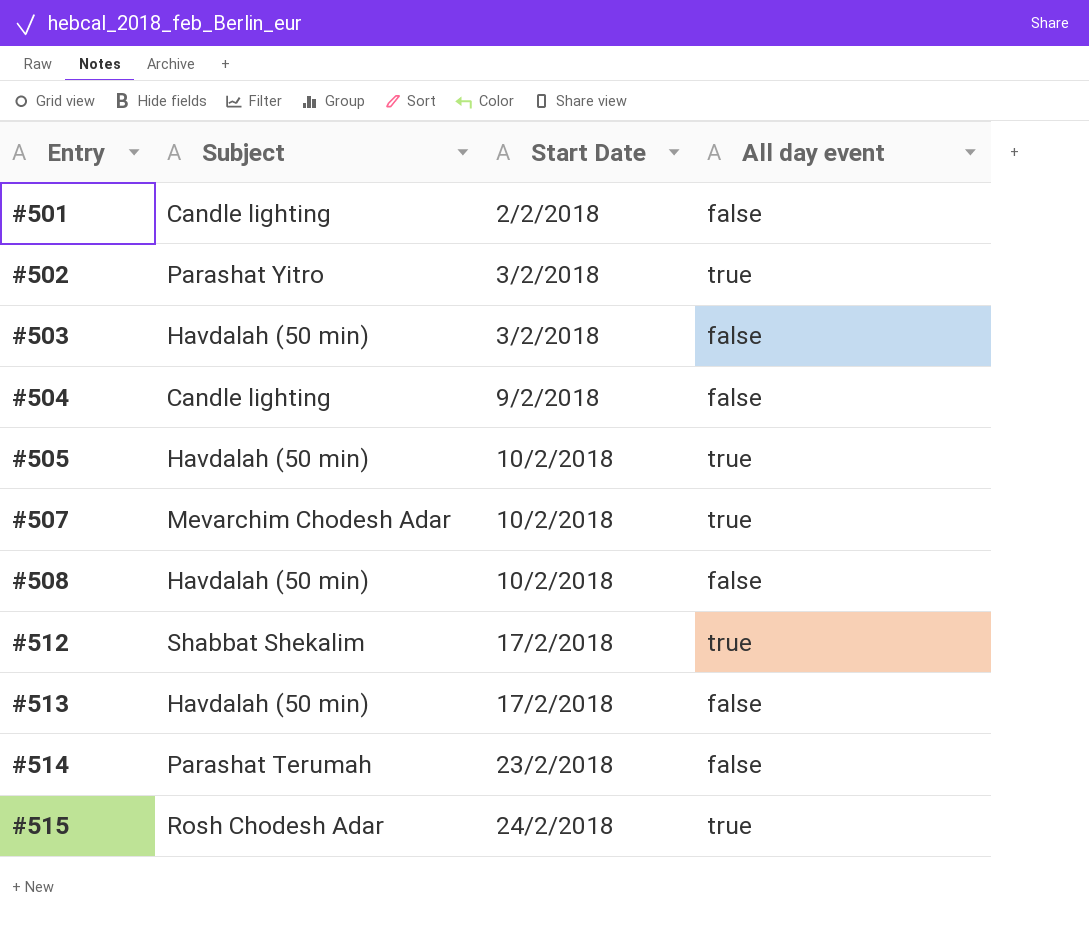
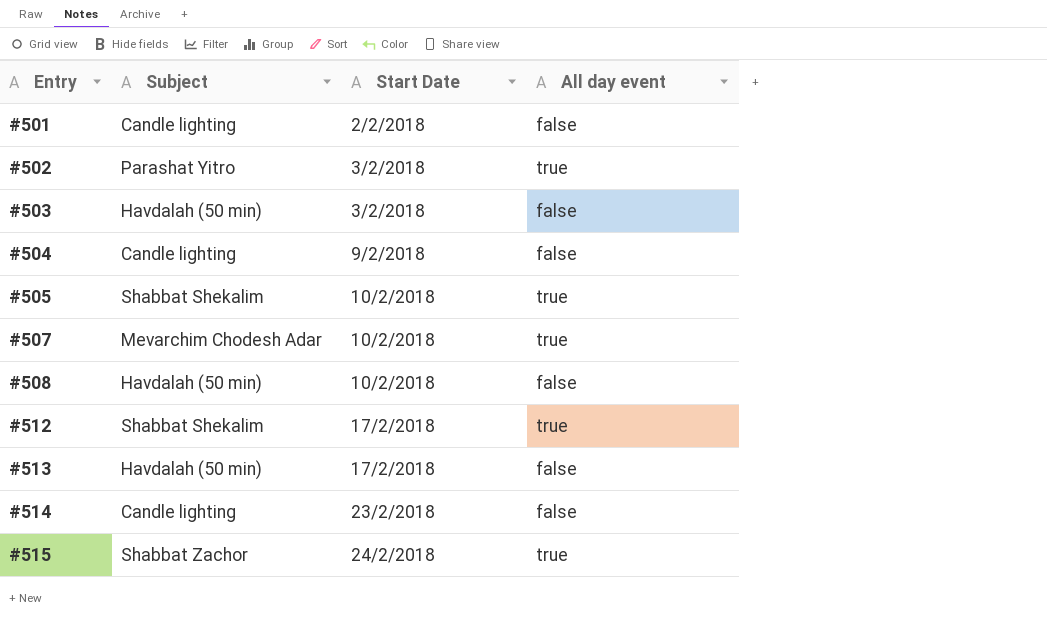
#505 | Subject: Havdalah (50 min) -> Shabbat Shekalim
#514 | Subject: Parashat Terumah -> Candle lighting
#515 | Subject: Rosh Chodesh Adar -> Shabbat Zachor

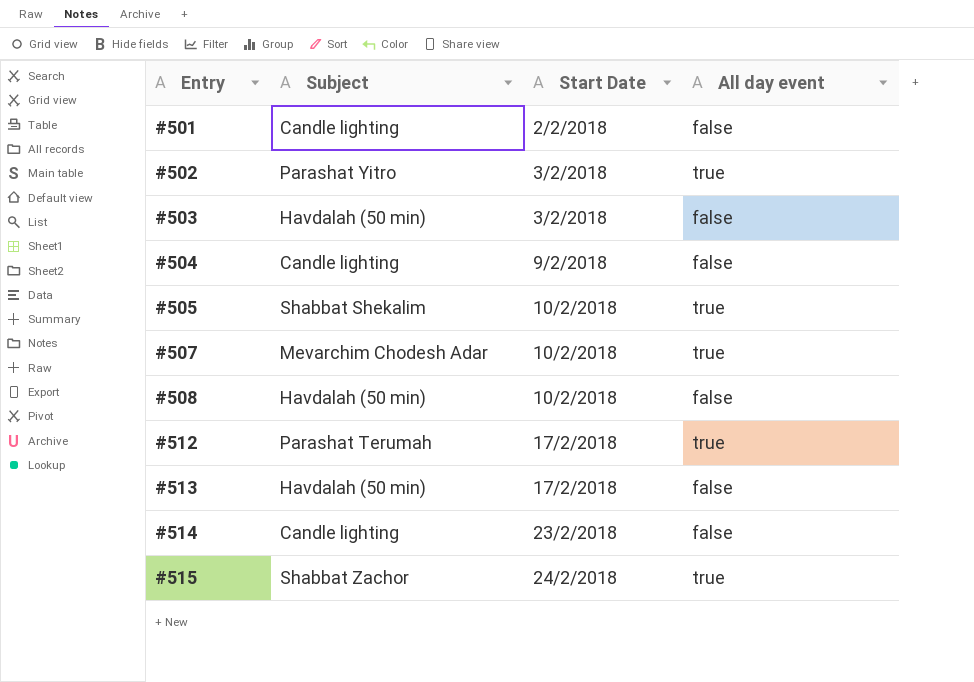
#512 | Subject: Shabbat Shekalim -> Parashat Terumah

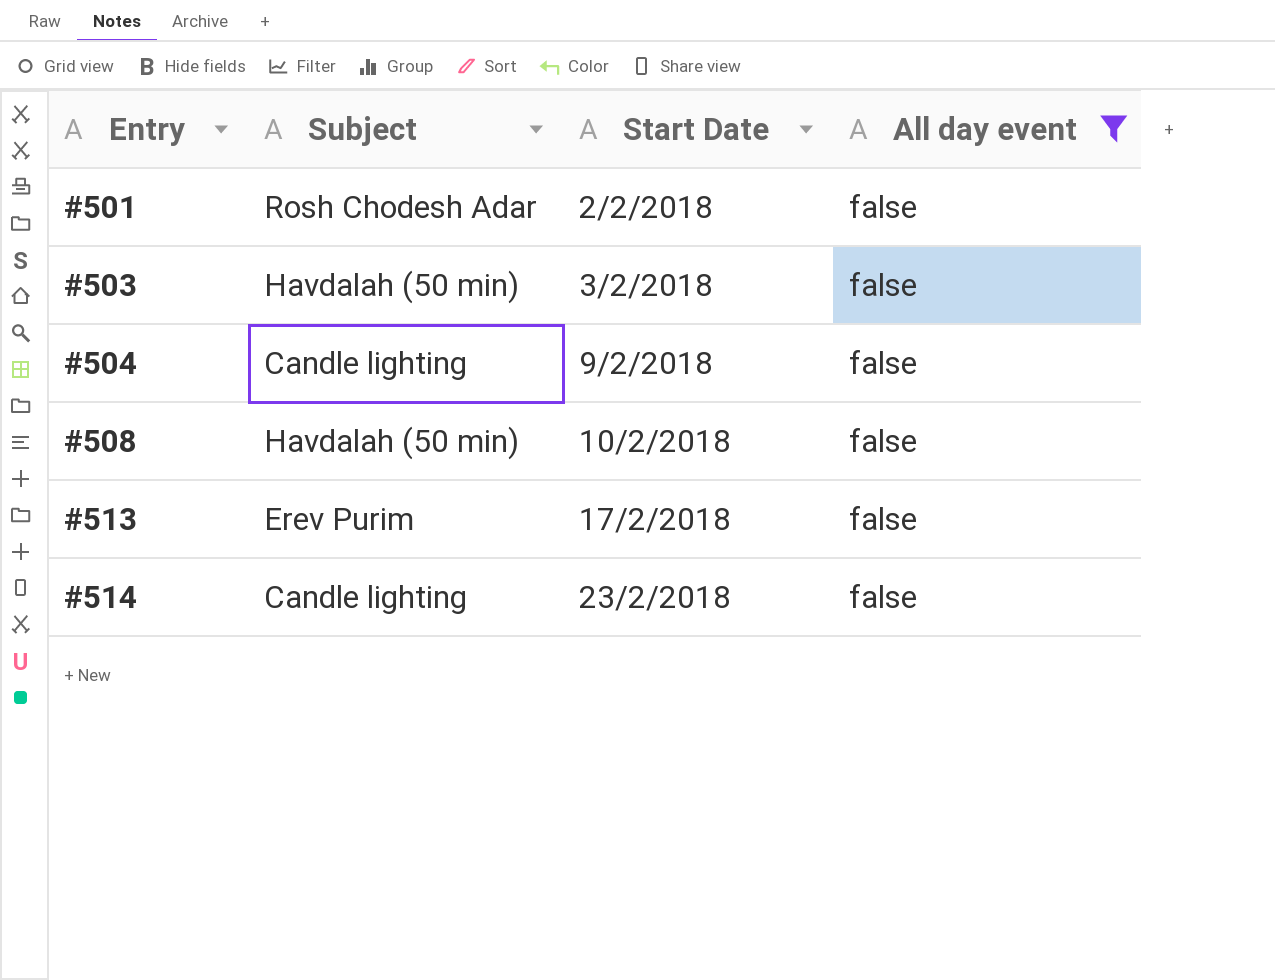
filter: none -> All day event = false
#501 | Subject: Candle lighting -> Rosh Chodesh Adar
#513 | Subject: Havdalah (50 min) -> Erev Purim

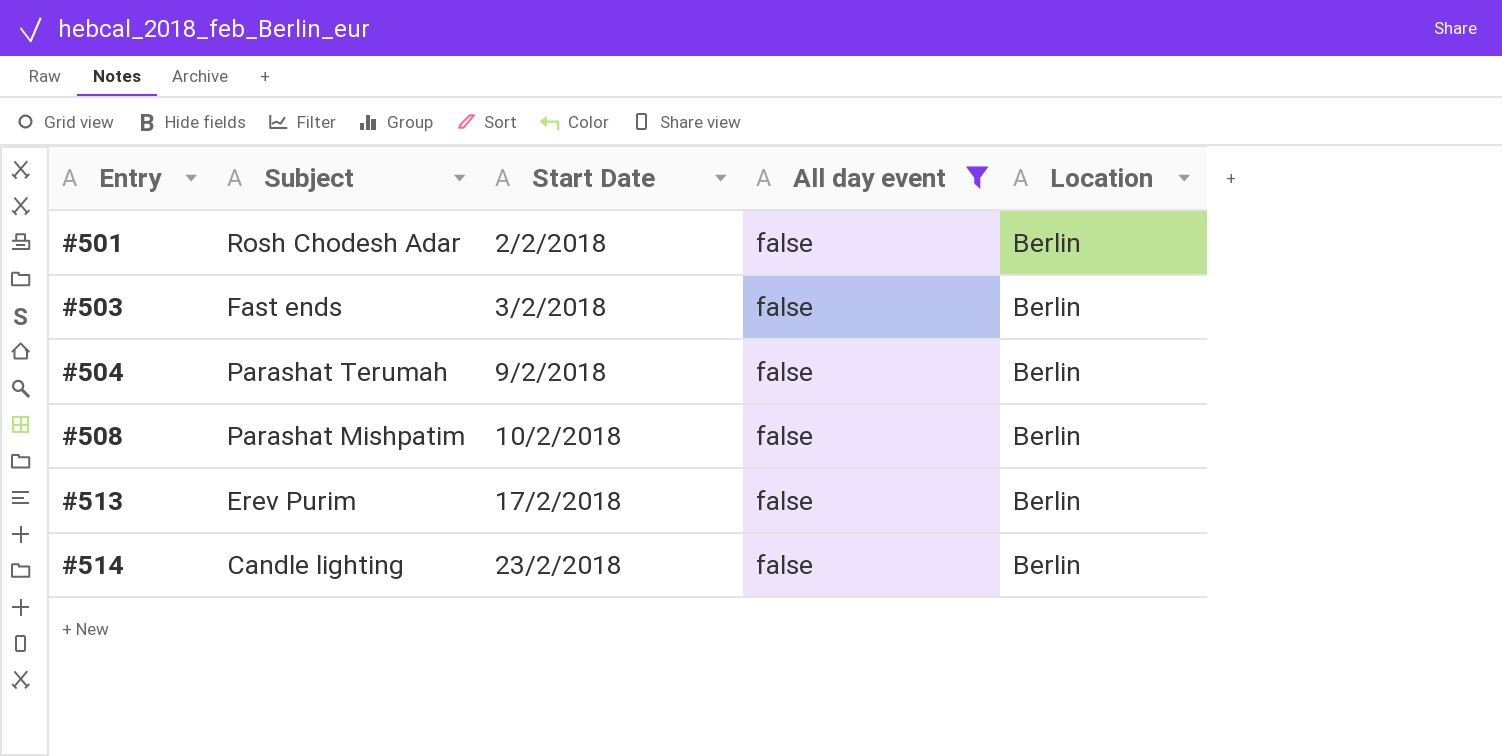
column Location | position: none -> 5
#503 | Subject: Havdalah (50 min) -> Fast ends
#504 | Subject: Candle lighting -> Parashat Terumah
#508 | Subject: Havdalah (50 min) -> Parashat Mishpatim

